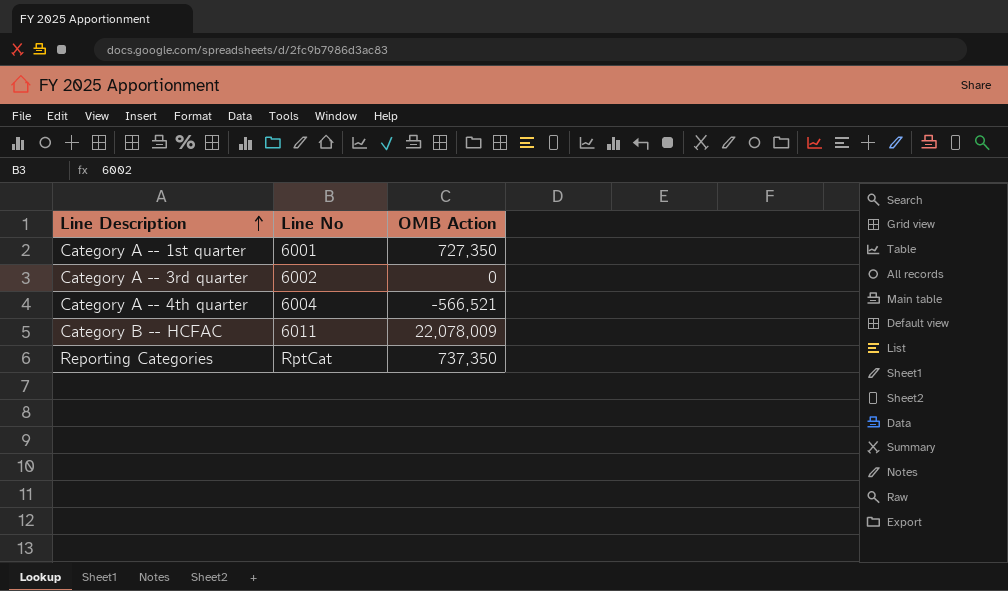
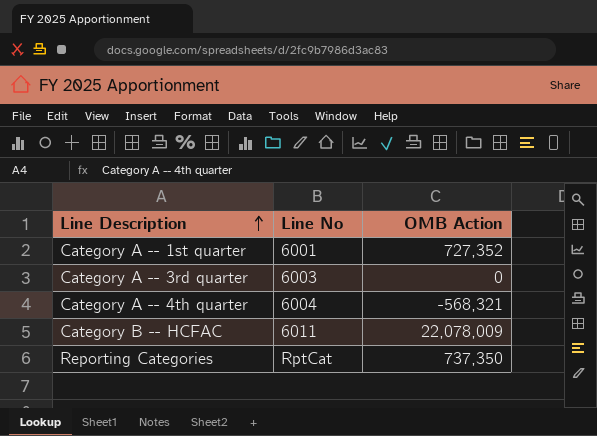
Category A -- 1st quarter | OMB Action: 727,350 -> 727,352
Category A -- 3rd quarter | Line No: 6002 -> 6003
Category A -- 4th quarter | OMB Action: -566,521 -> -568,321

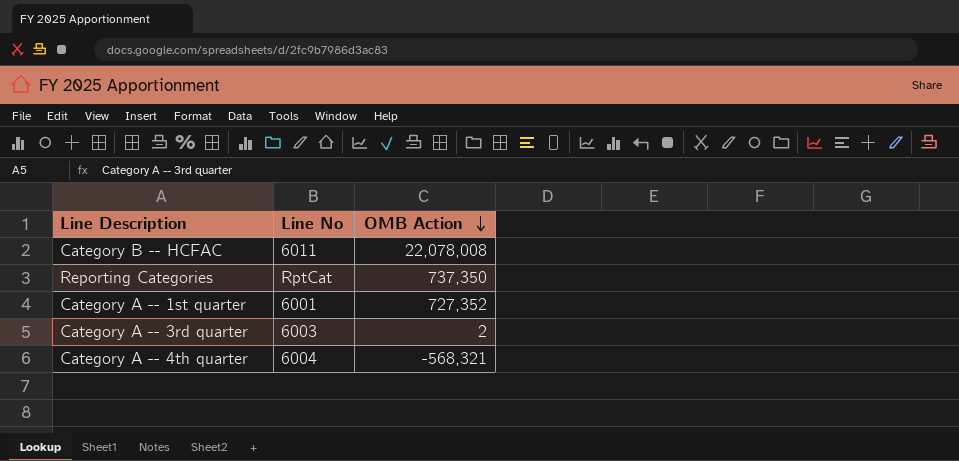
row order: Line Description ascending -> OMB Action descending
Category B -- HCFAC | OMB Action: 22,078,009 -> 22,078,008
Category A -- 3rd quarter | OMB Action: 0 -> 2

